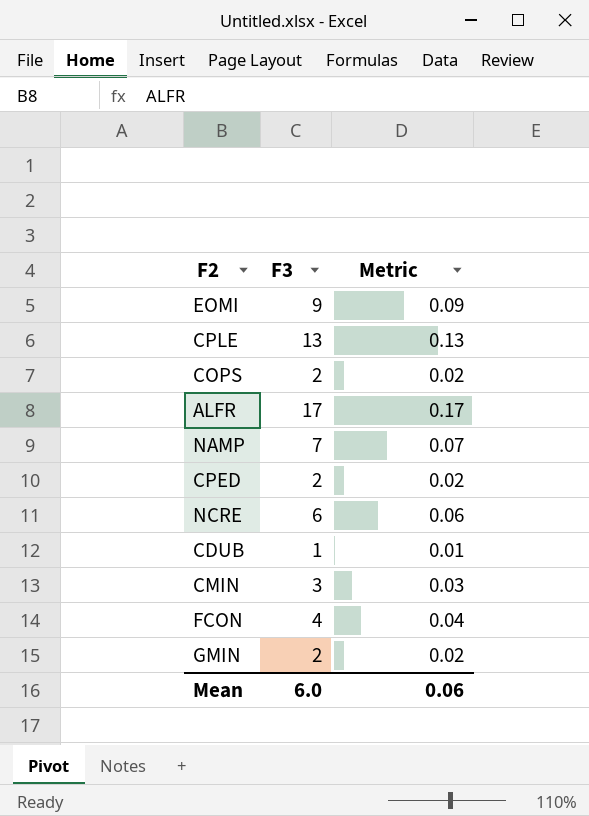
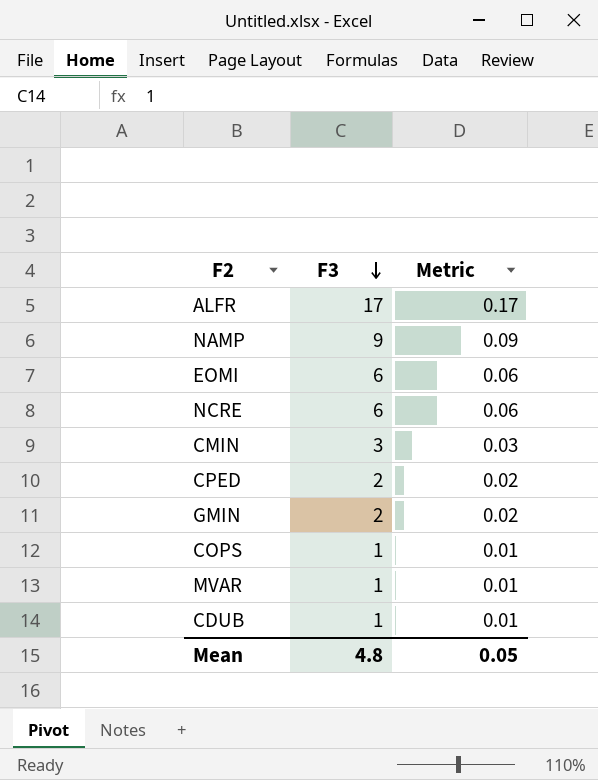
row order: none -> F3 descending
row CPLE: 13 | 0.13 -> none
row FCON: 4 | 0.04 -> none
NAMP | F3: 7 -> 9
NAMP | Metric: 0.07 -> 0.09
EOMI | F3: 9 -> 6
EOMI | Metric: 0.09 -> 0.06
COPS | F3: 2 -> 1
COPS | Metric: 0.02 -> 0.01
row MVAR: none -> 1 | 0.01
Mean | F3: 6.0 -> 4.8
Mean | Metric: 0.06 -> 0.05

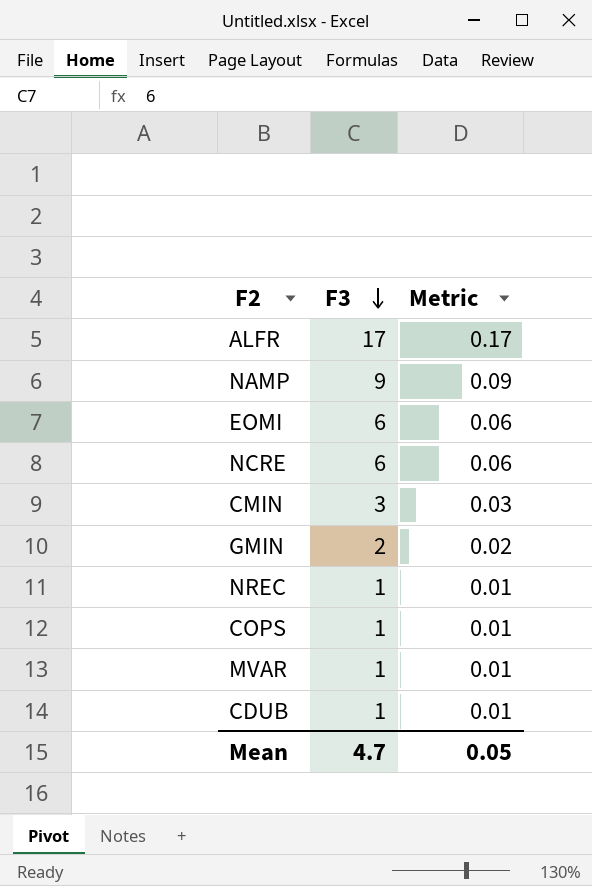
row CPED: 2 | 0.02 -> none
row NREC: none -> 1 | 0.01
Mean | F3: 4.8 -> 4.7

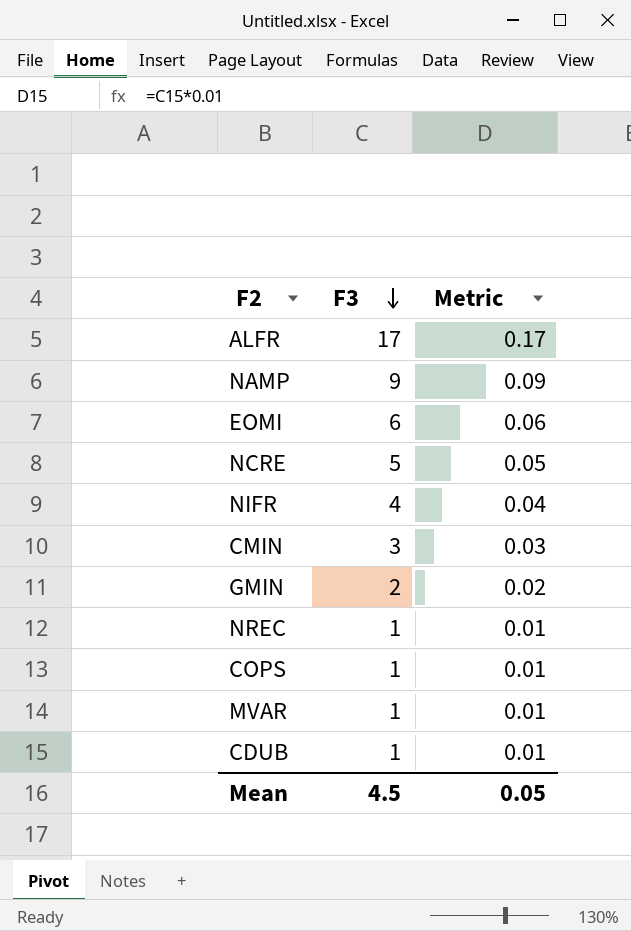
NCRE | F3: 6 -> 5
NCRE | Metric: 0.06 -> 0.05
row NIFR: none -> 4 | 0.04
Mean | F3: 4.7 -> 4.5

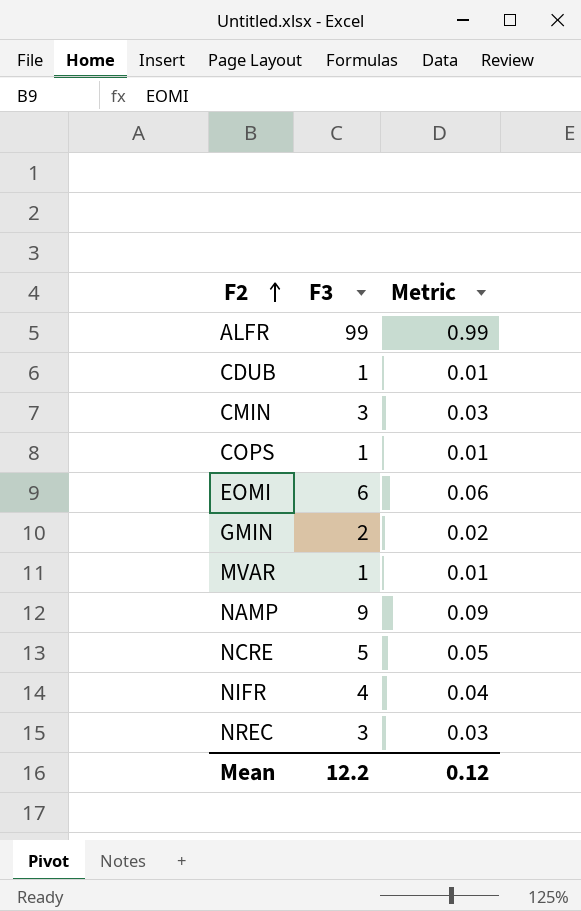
row order: F3 descending -> F2 ascending
ALFR | F3: 17 -> 99
ALFR | Metric: 0.17 -> 0.99
NREC | F3: 1 -> 3
NREC | Metric: 0.01 -> 0.03
Mean | F3: 4.5 -> 12.2
Mean | Metric: 0.05 -> 0.12

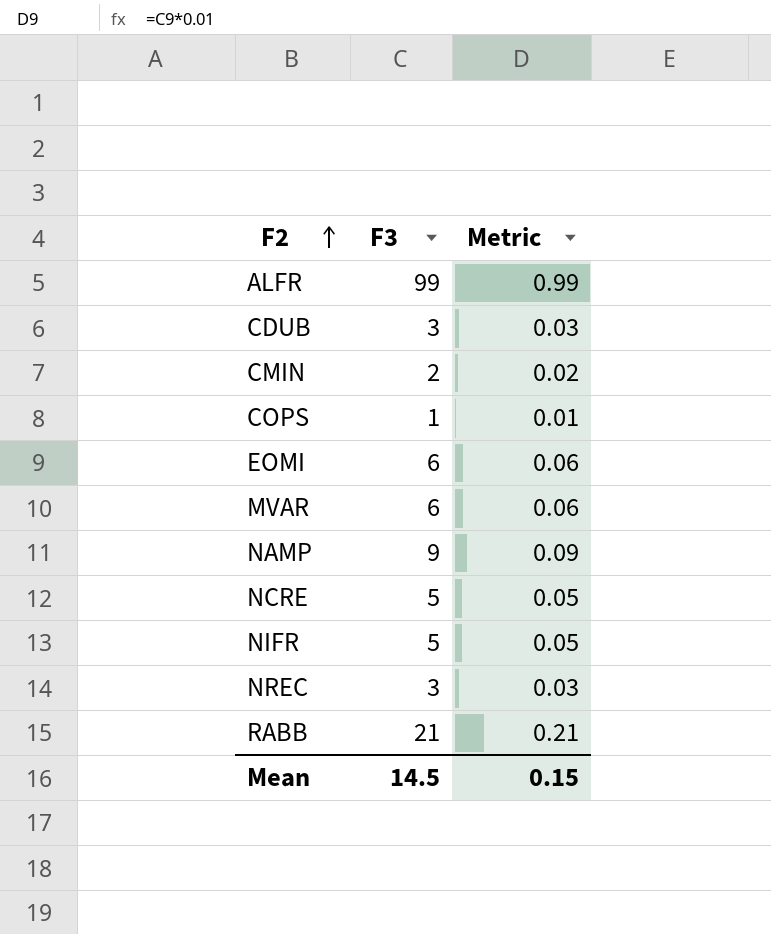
row GMIN: 2 | 0.02 -> none
CDUB | F3: 1 -> 3
CDUB | Metric: 0.01 -> 0.03
CMIN | F3: 3 -> 2
CMIN | Metric: 0.03 -> 0.02
MVAR | F3: 1 -> 6
MVAR | Metric: 0.01 -> 0.06
NIFR | F3: 4 -> 5
NIFR | Metric: 0.04 -> 0.05
row RABB: none -> 21 | 0.21
Mean | F3: 12.2 -> 14.5
Mean | Metric: 0.12 -> 0.15

